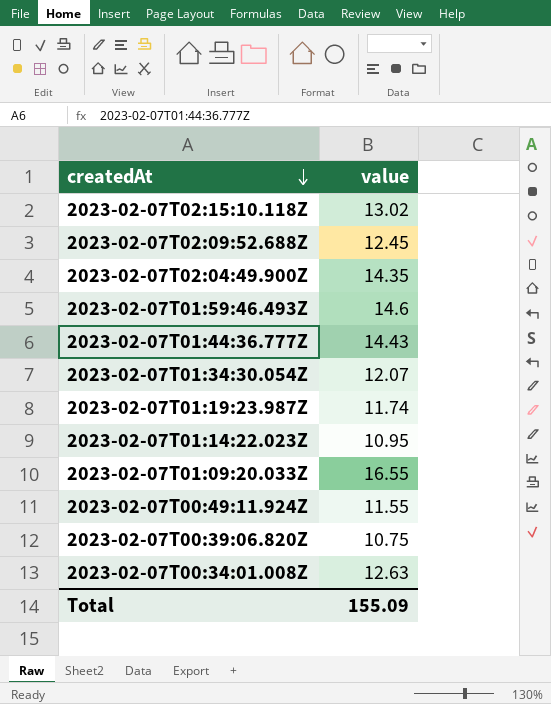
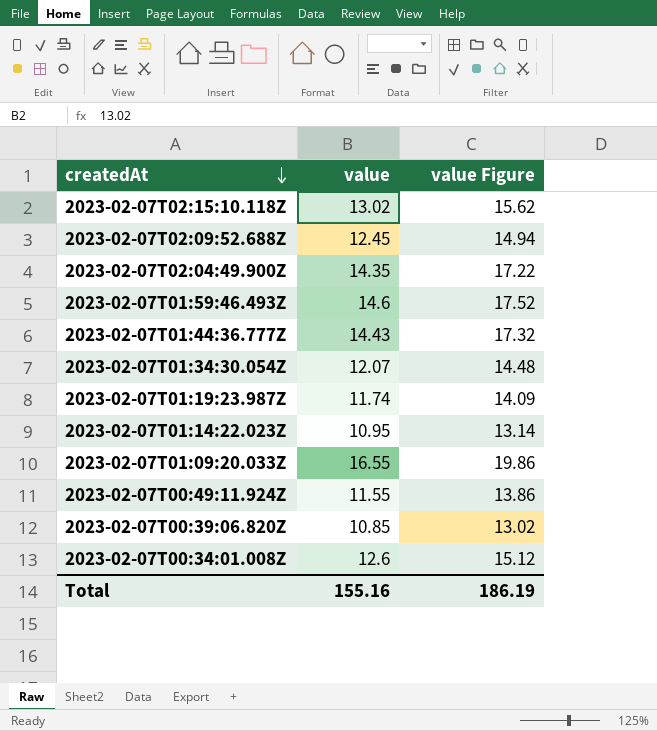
column value Figure | formula: none -> [value] * 1.2
2023-02-07T00:39:06.820Z | value: 10.75 -> 10.85
2023-02-07T00:34:01.008Z | value: 12.63 -> 12.6
Total | value: 155.09 -> 155.16

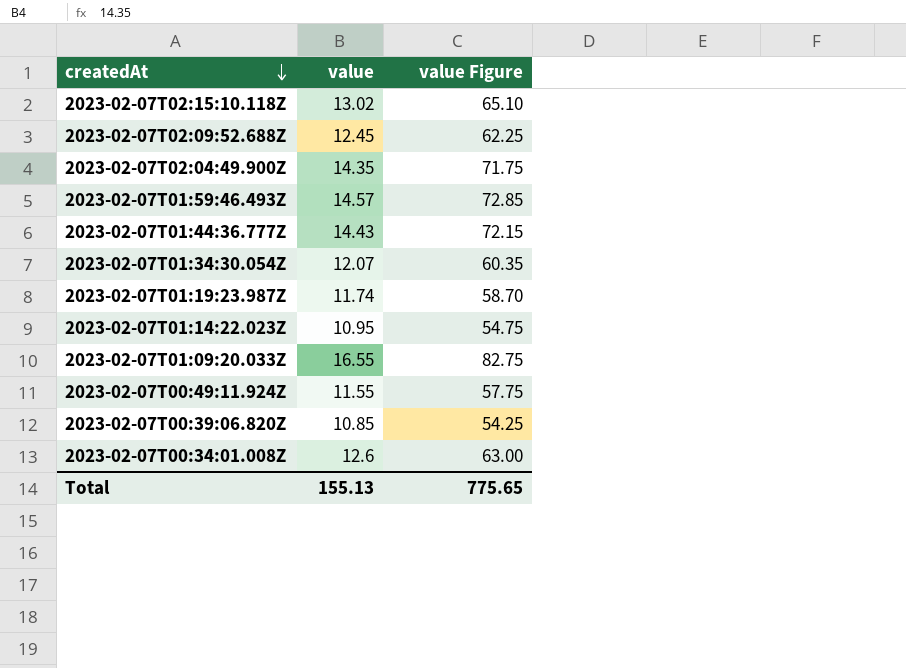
column value Figure | formula: [value] * 1.2 -> [value] * 5
2023-02-07T01:59:46.493Z | value: 14.6 -> 14.57
Total | value: 155.16 -> 155.13
Total | value Figure: 186.19 -> 775.65

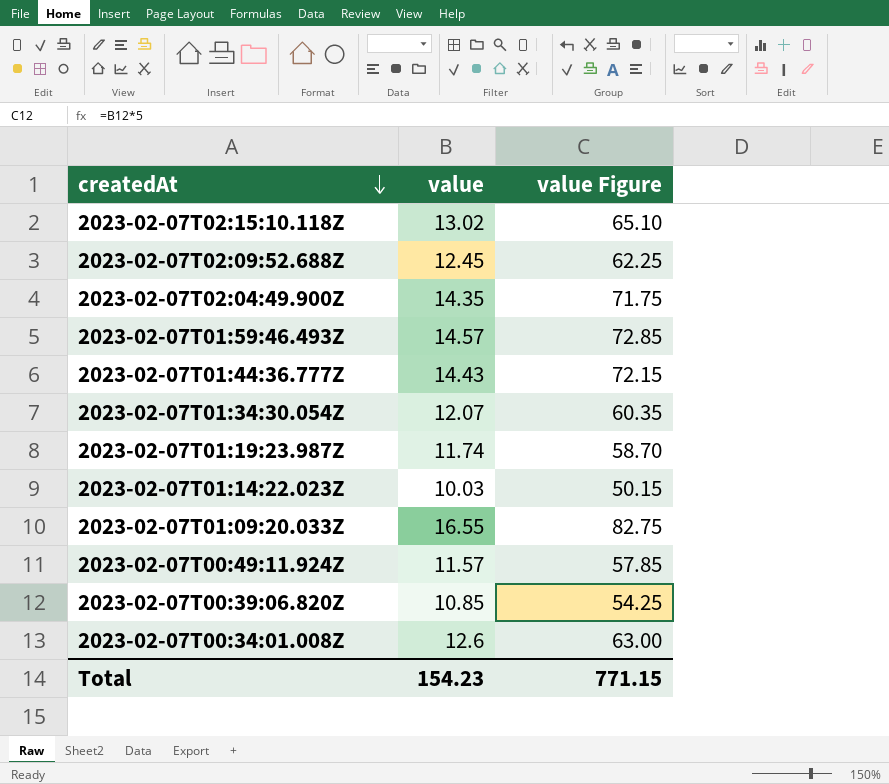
2023-02-07T01:14:22.023Z | value: 10.95 -> 10.03
2023-02-07T01:14:22.023Z | value Figure: 54.75 -> 50.15
2023-02-07T00:49:11.924Z | value: 11.55 -> 11.57
2023-02-07T00:49:11.924Z | value Figure: 57.75 -> 57.85
Total | value: 155.13 -> 154.23
Total | value Figure: 775.65 -> 771.15

